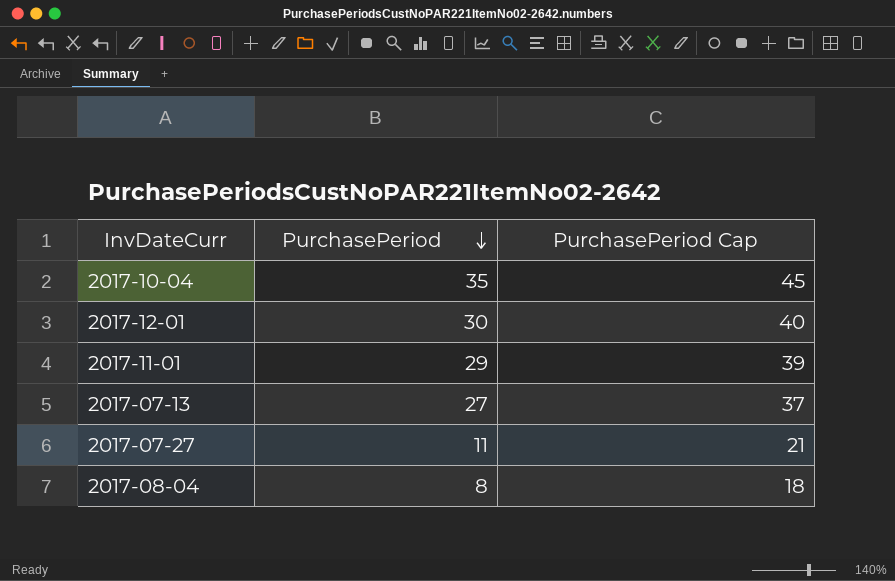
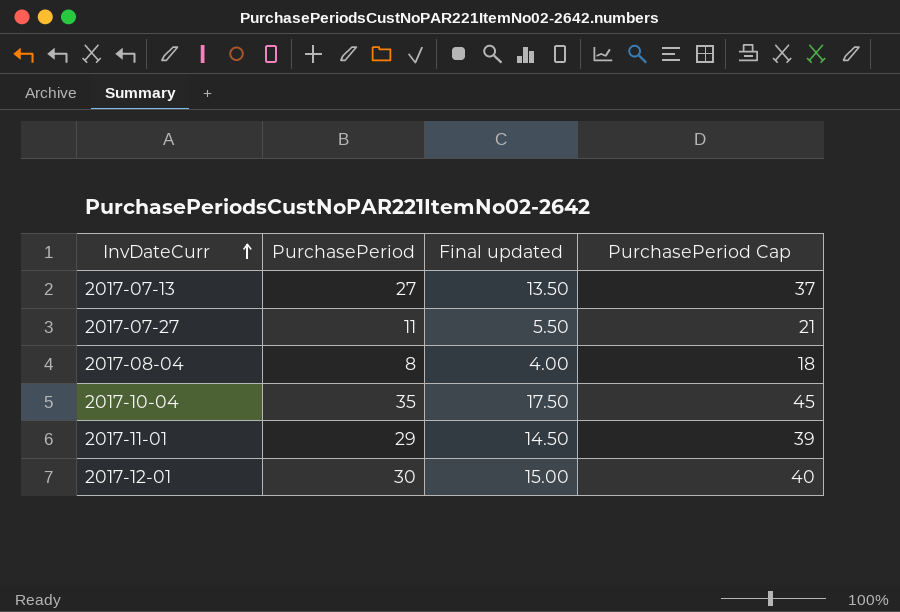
row order: PurchasePeriod descending -> InvDateCurr ascending
column Final updated | formula: none -> [PurchasePeriod] * 0.5

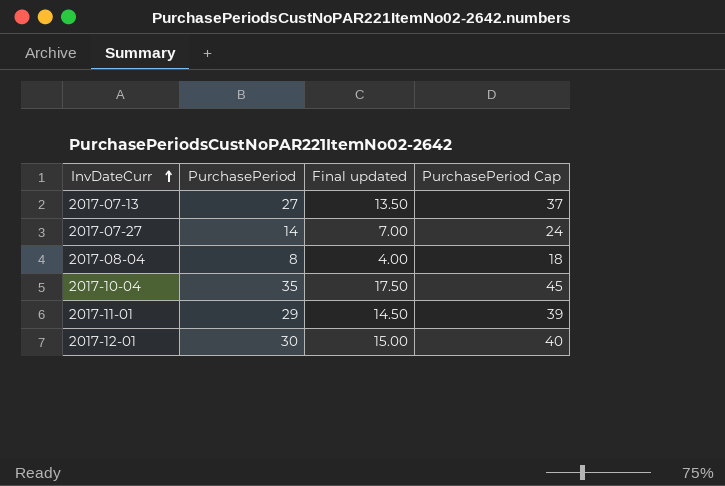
2017-07-27 | PurchasePeriod: 11 -> 14
2017-07-27 | Final updated: 5.50 -> 7.00
2017-07-27 | PurchasePeriod Cap: 21 -> 24

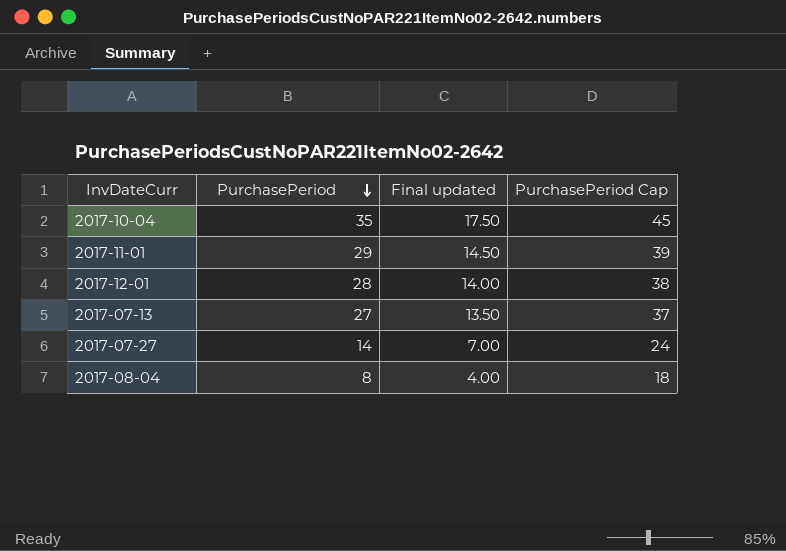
row order: InvDateCurr ascending -> PurchasePeriod descending
2017-12-01 | PurchasePeriod: 30 -> 28
2017-12-01 | Final updated: 15.00 -> 14.00
2017-12-01 | PurchasePeriod Cap: 40 -> 38

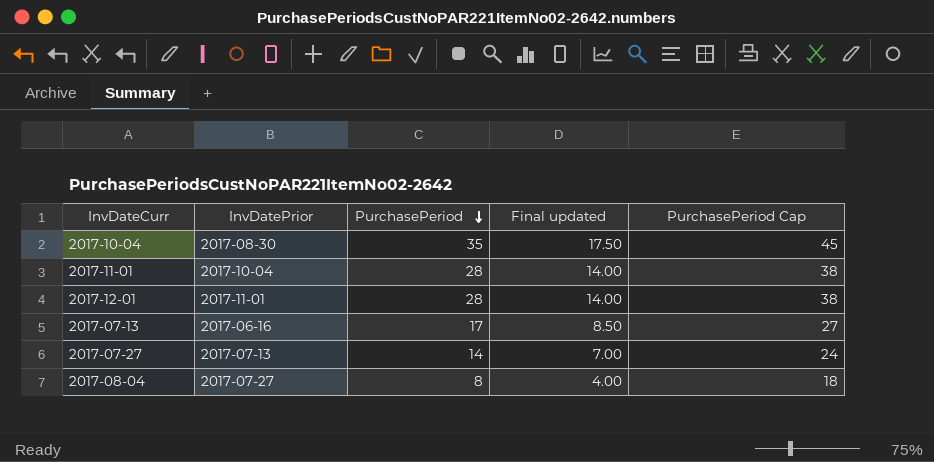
column InvDatePrior | position: none -> 2
2017-11-01 | PurchasePeriod: 29 -> 28
2017-11-01 | Final updated: 14.50 -> 14.00
2017-11-01 | PurchasePeriod Cap: 39 -> 38
2017-07-13 | PurchasePeriod: 27 -> 17
2017-07-13 | Final updated: 13.50 -> 8.50
2017-07-13 | PurchasePeriod Cap: 37 -> 27

